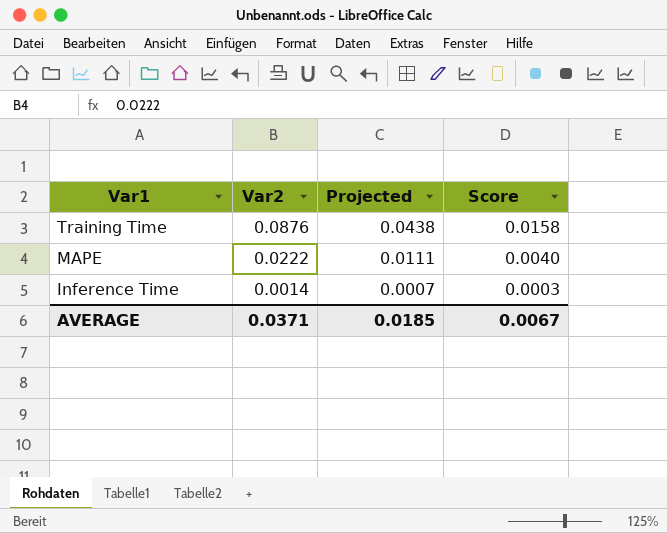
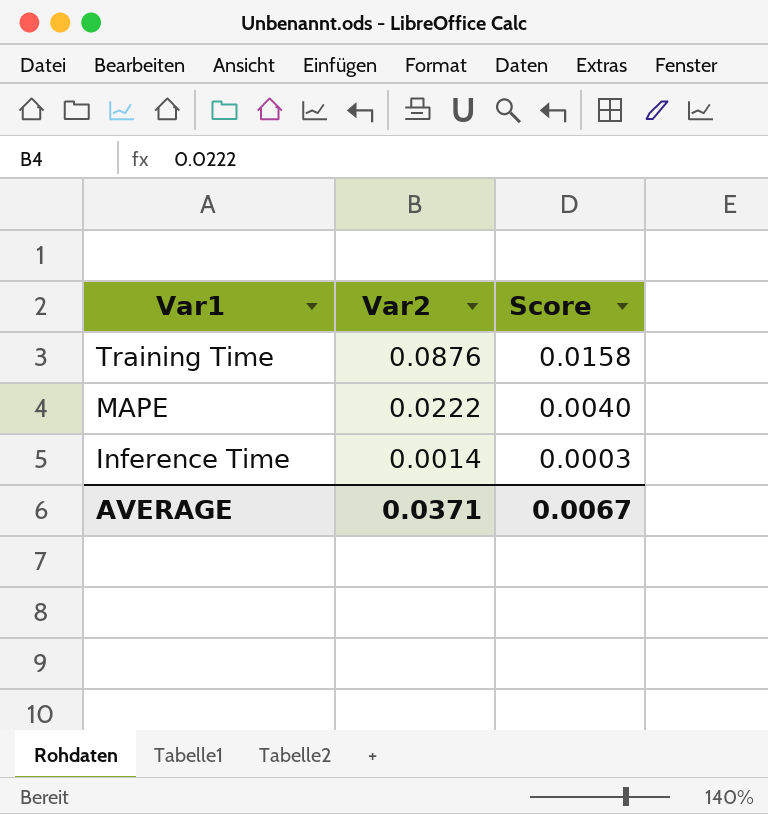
column Projected | formula: [Var2] * 0.5 -> none

